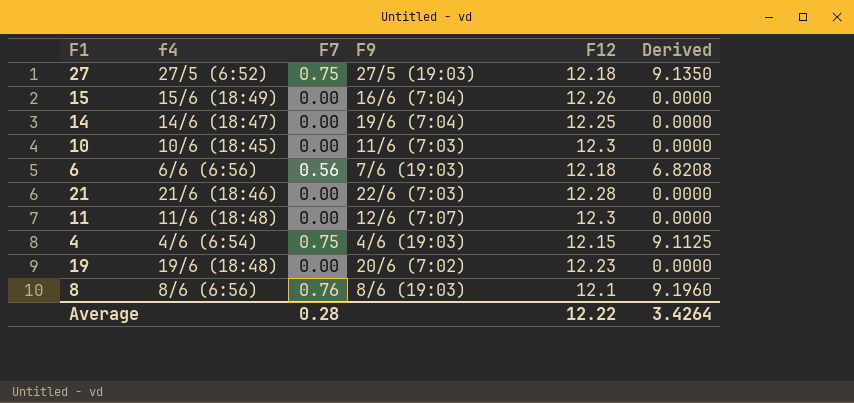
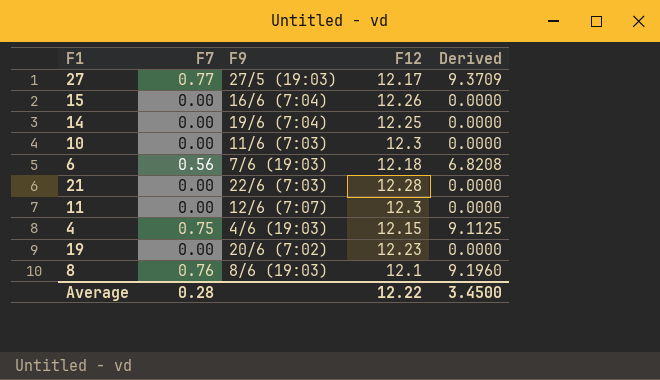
column f4 | position: 2 -> none
27 | F7: 0.75 -> 0.77
27 | F12: 12.18 -> 12.17
27 | Derived: 9.1350 -> 9.3709
Average | Derived: 3.4264 -> 3.4500

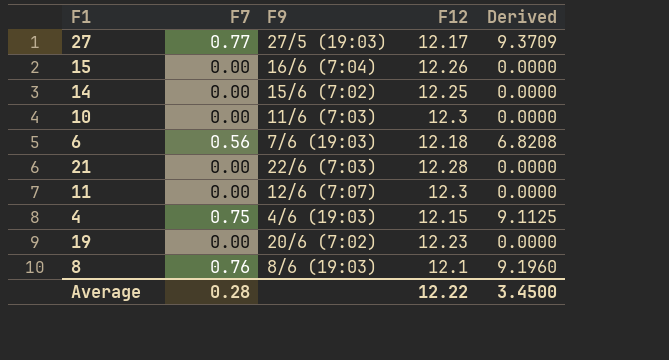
14 | F9: 19/6 (7:04) -> 15/6 (7:02)

